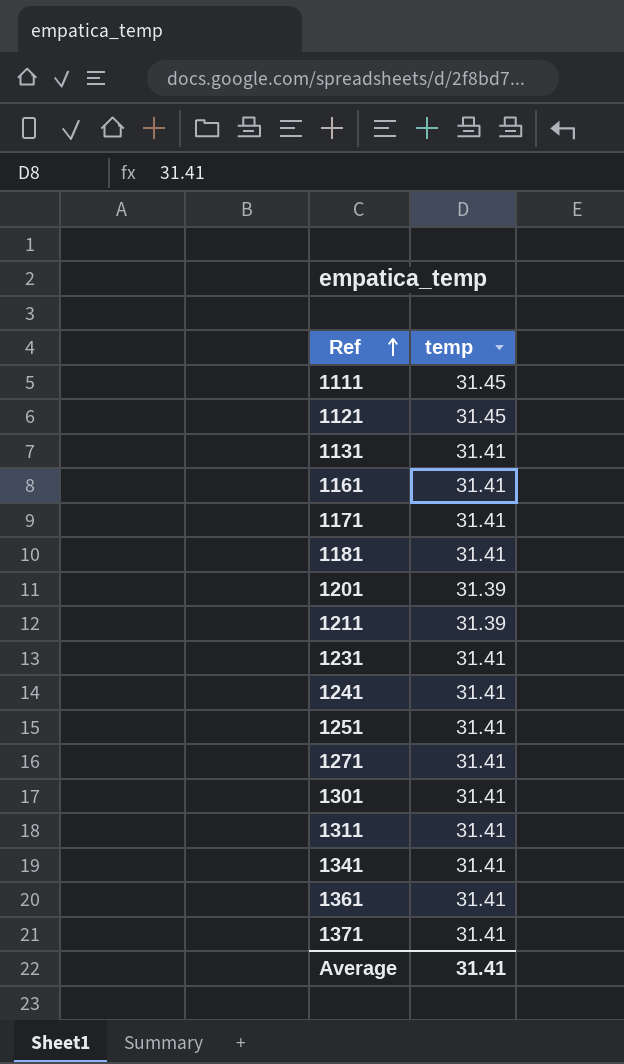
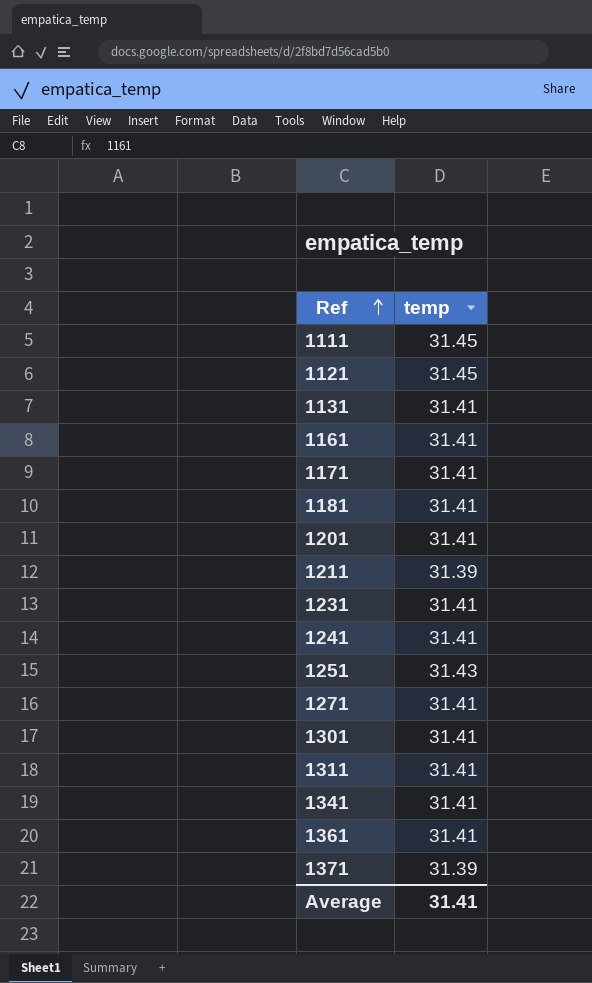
1201 | temp: 31.39 -> 31.41
1251 | temp: 31.41 -> 31.43
1371 | temp: 31.41 -> 31.39

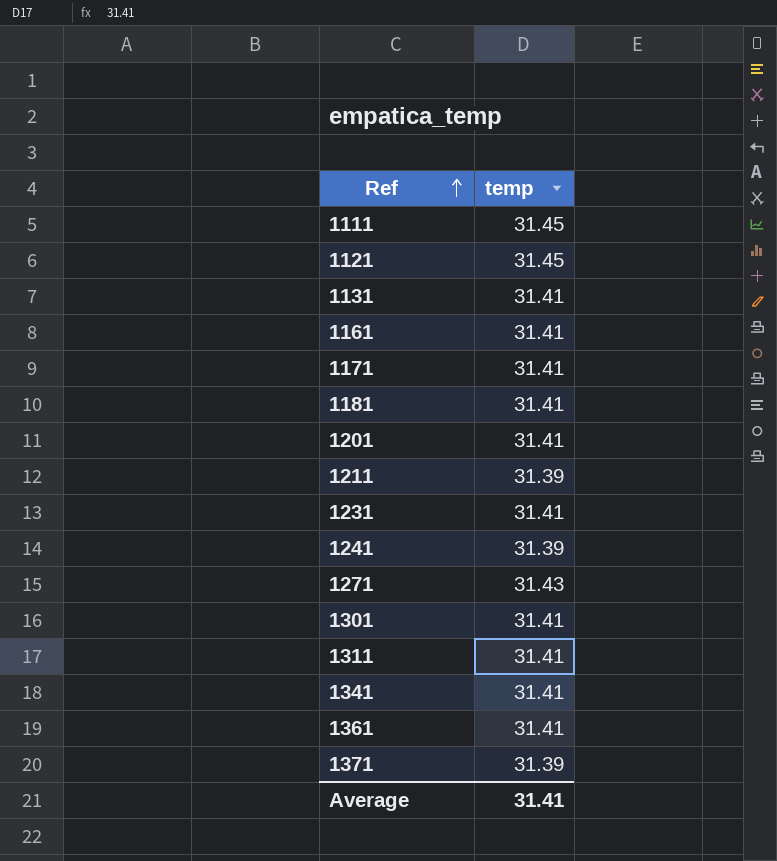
row 1251: 31.43 -> none
1241 | temp: 31.41 -> 31.39
1271 | temp: 31.41 -> 31.43

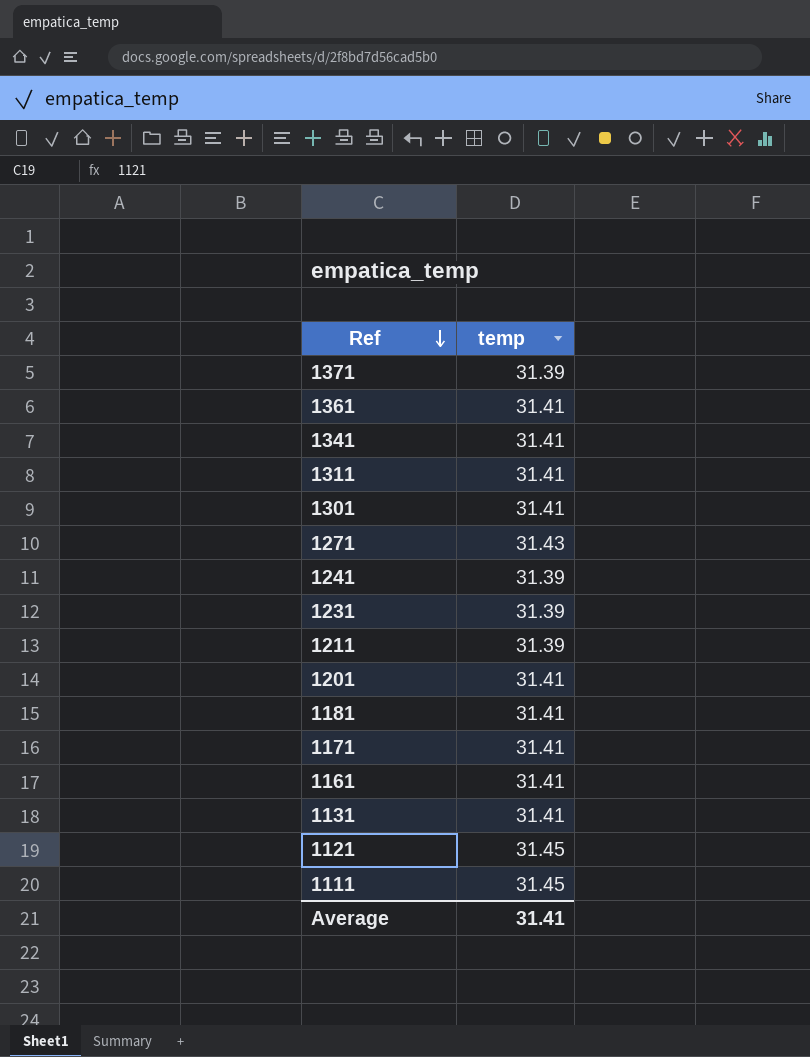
row order: Ref ascending -> Ref descending
1231 | temp: 31.41 -> 31.39

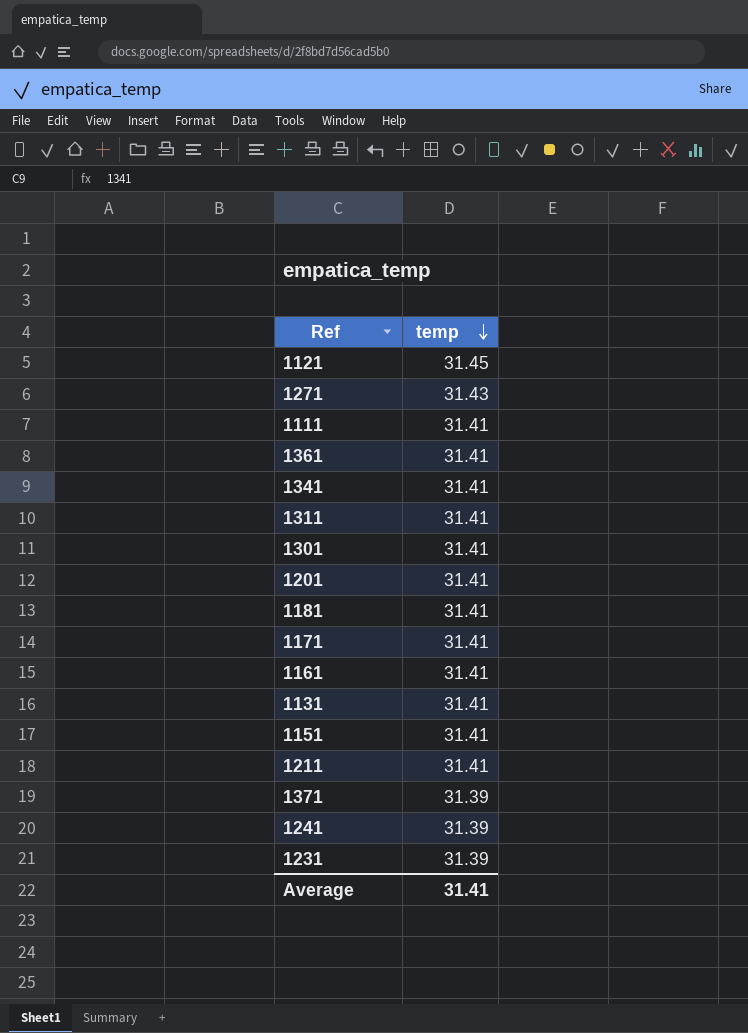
row order: Ref descending -> temp descending
1111 | temp: 31.45 -> 31.41
row 1151: none -> 31.41
1211 | temp: 31.39 -> 31.41

